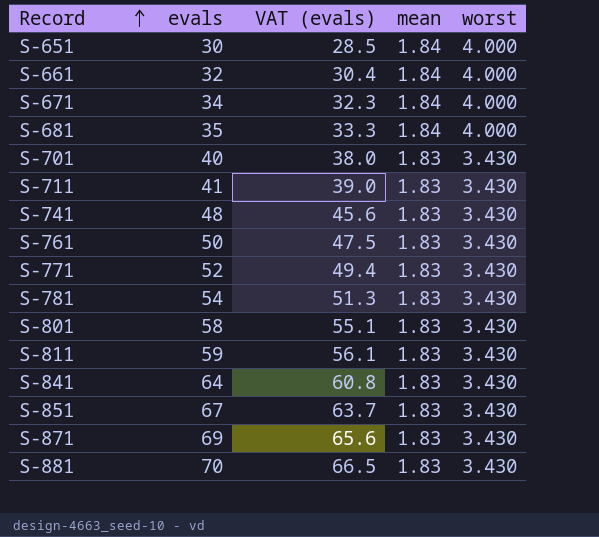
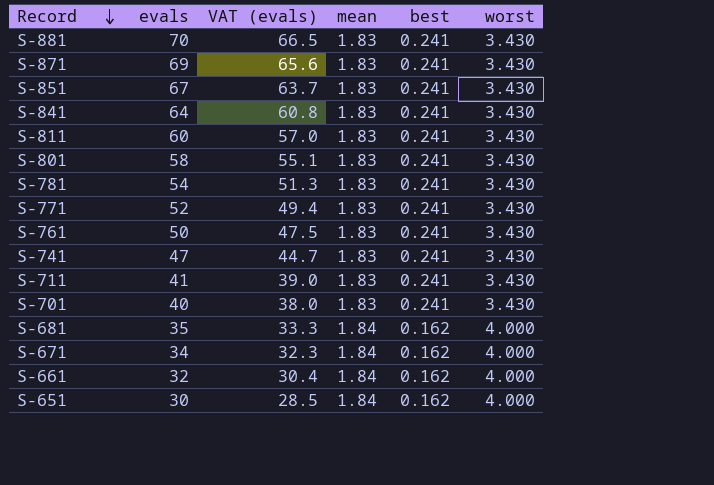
row order: Record ascending -> Record descending
column best | position: none -> 5
S-811 | evals: 59 -> 60
S-811 | VAT (evals): 56.1 -> 57.0
S-741 | evals: 48 -> 47
S-741 | VAT (evals): 45.6 -> 44.7

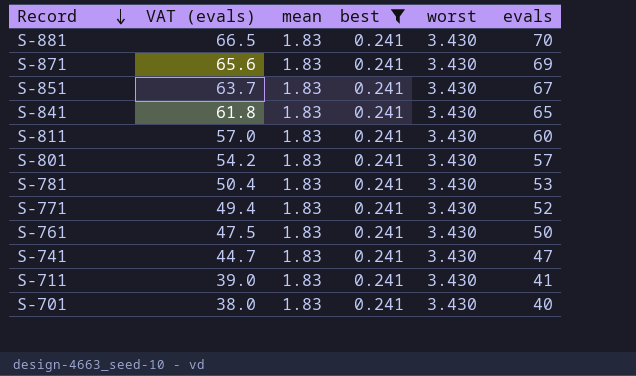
filter: none -> best = 0.241
column evals | position: 2 -> 6
S-841 | VAT (evals): 60.8 -> 61.8
S-841 | evals: 64 -> 65
S-801 | VAT (evals): 55.1 -> 54.2
S-801 | evals: 58 -> 57
S-781 | VAT (evals): 51.3 -> 50.4
S-781 | evals: 54 -> 53

